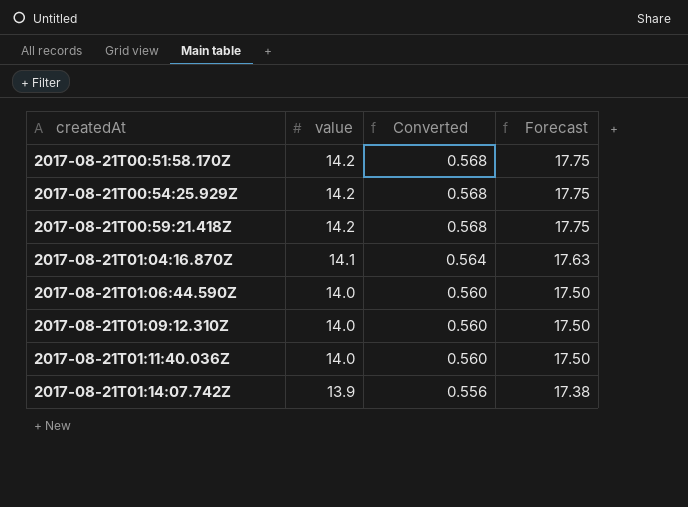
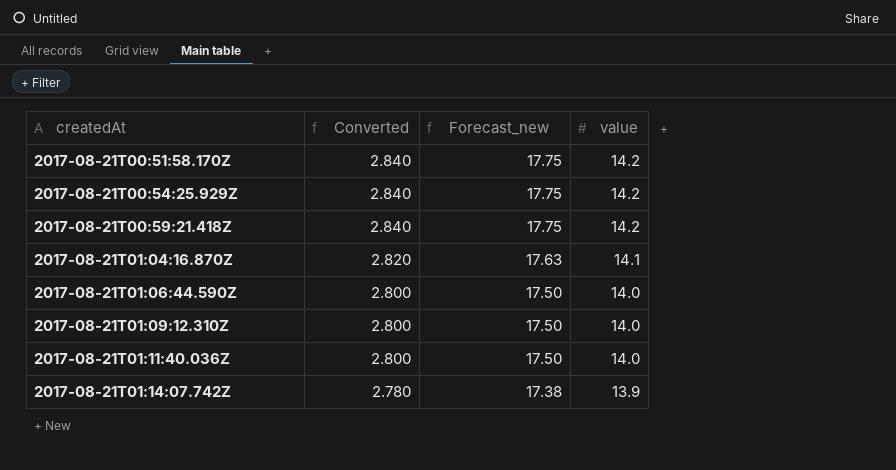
column Converted | formula: [value] * 0.04 -> [value] * 0.2
column name: Forecast -> Forecast_new
column value | position: 2 -> 4

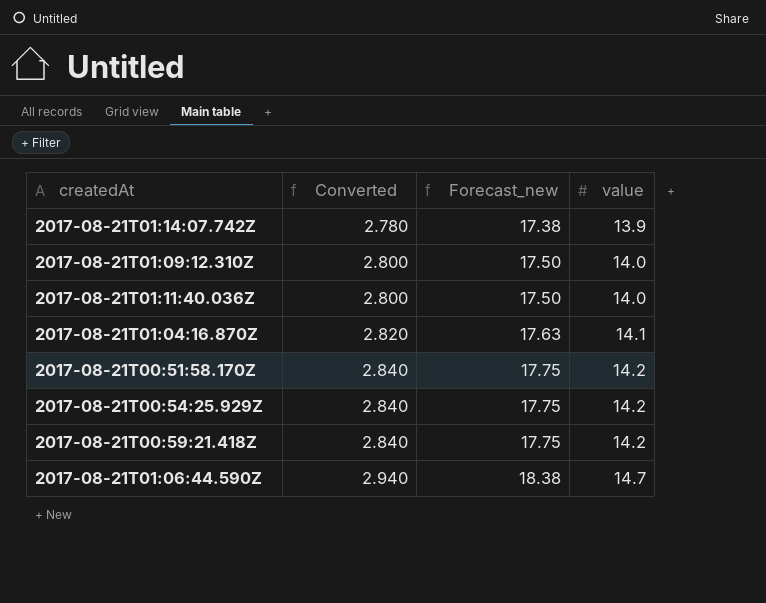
row order: createdAt ascending -> Converted ascending
2017-08-21T01:06:44.590Z | Converted: 2.800 -> 2.940
2017-08-21T01:06:44.590Z | Forecast_new: 17.50 -> 18.38
2017-08-21T01:06:44.590Z | value: 14.0 -> 14.7

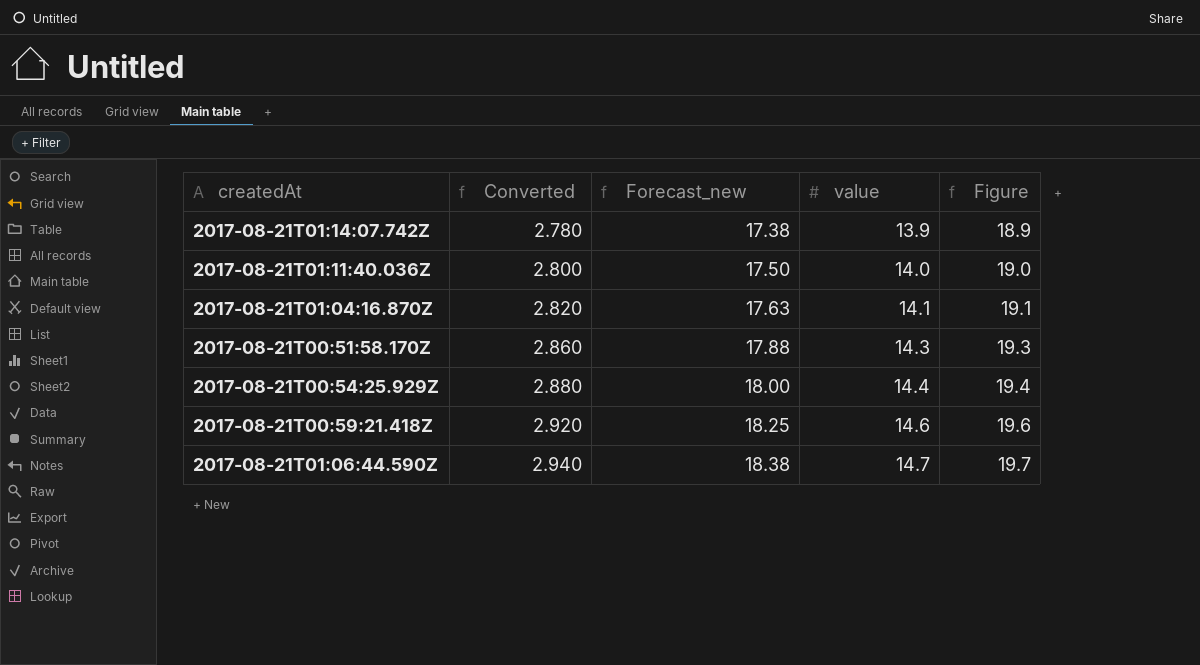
column Figure | formula: none -> [value] + 5
row 2017-08-21T01:09:12.310Z: 2.800 | 17.50 | 14.0 -> none
2017-08-21T00:51:58.170Z | Converted: 2.840 -> 2.860
2017-08-21T00:51:58.170Z | Forecast_new: 17.75 -> 17.88
2017-08-21T00:51:58.170Z | value: 14.2 -> 14.3
2017-08-21T00:54:25.929Z | Converted: 2.840 -> 2.880
2017-08-21T00:54:25.929Z | Forecast_new: 17.75 -> 18.00
2017-08-21T00:54:25.929Z | value: 14.2 -> 14.4
2017-08-21T00:59:21.418Z | Converted: 2.840 -> 2.920
2017-08-21T00:59:21.418Z | Forecast_new: 17.75 -> 18.25
2017-08-21T00:59:21.418Z | value: 14.2 -> 14.6

